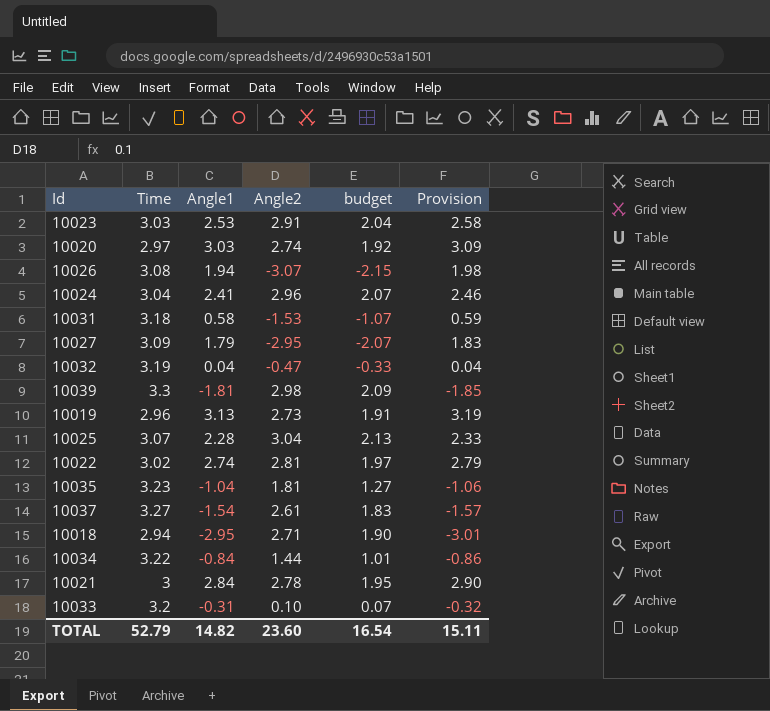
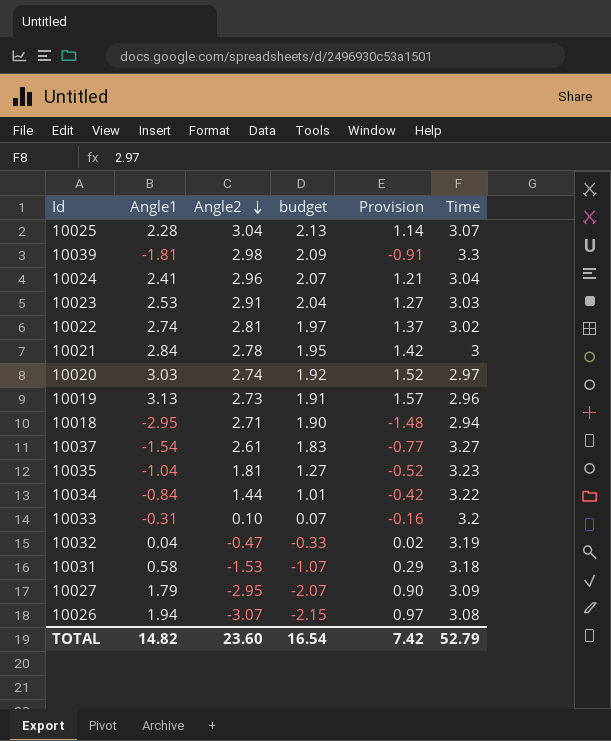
row order: none -> Angle2 descending
column Provision | formula: [Angle1] * 1.02 -> [Angle1] * 0.5
column Time | position: 2 -> 6
TOTAL | Provision: 15.11 -> 7.42

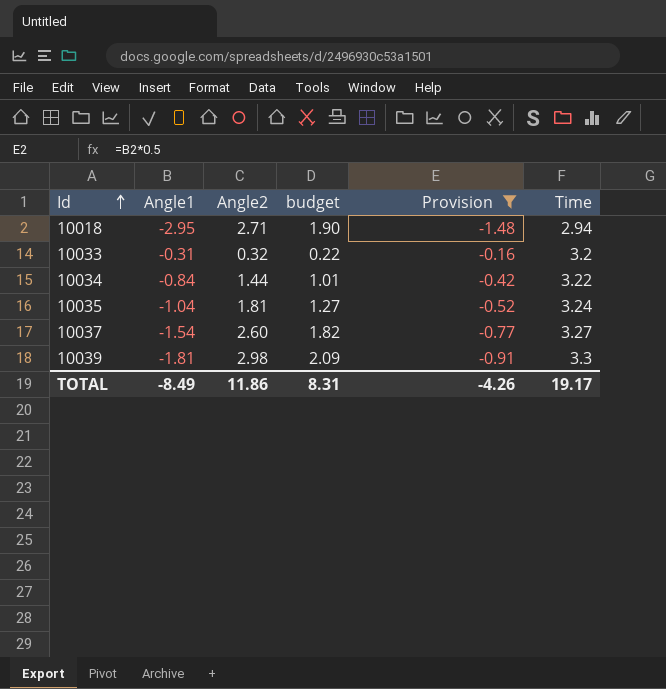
filter: none -> Provision <= -0.16
row order: Angle2 descending -> Id ascending
10033 | Angle2: 0.10 -> 0.32
10033 | budget: 0.07 -> 0.22
10035 | Time: 3.23 -> 3.24
10037 | Angle2: 2.61 -> 2.60
10037 | budget: 1.83 -> 1.82
TOTAL | Angle1: 14.82 -> -8.49
TOTAL | Angle2: 23.60 -> 11.86
TOTAL | budget: 16.54 -> 8.31
TOTAL | Provision: 7.42 -> -4.26
TOTAL | Time: 52.79 -> 19.17

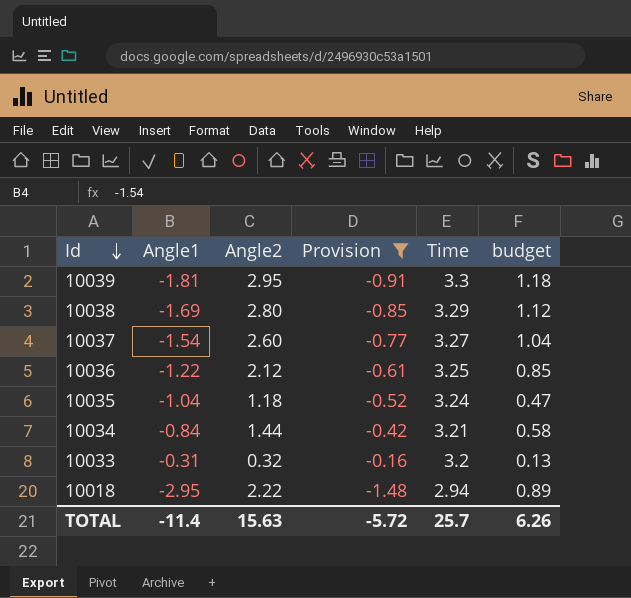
row order: Id ascending -> Id descending
column budget | formula: [Angle2] * 0.7 -> [Angle2] * 0.4
column budget | position: 4 -> 6
10039 | Angle2: 2.98 -> 2.95
row 10038: none -> -1.69 | 2.80 | -0.85 | 3.29 | 1.12
row 10036: none -> -1.22 | 2.12 | -0.61 | 3.25 | 0.85
10035 | Angle2: 1.81 -> 1.18
10034 | Time: 3.22 -> 3.21
10018 | Angle2: 2.71 -> 2.22
TOTAL | Angle1: -8.49 -> -11.4
TOTAL | Angle2: 11.86 -> 15.63
TOTAL | Provision: -4.26 -> -5.72
TOTAL | Time: 19.17 -> 25.7
TOTAL | budget: 8.31 -> 6.26

